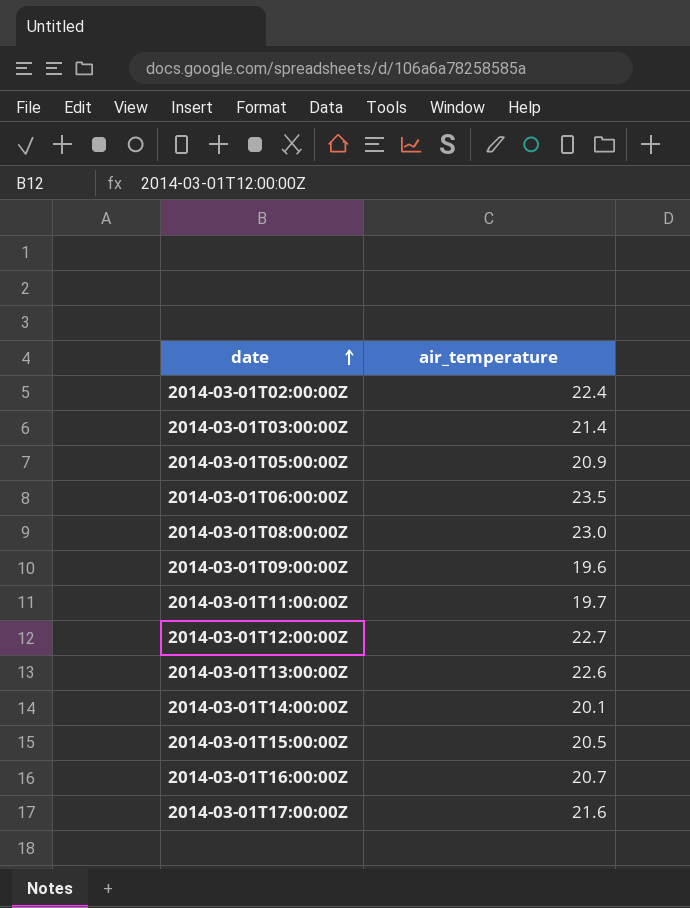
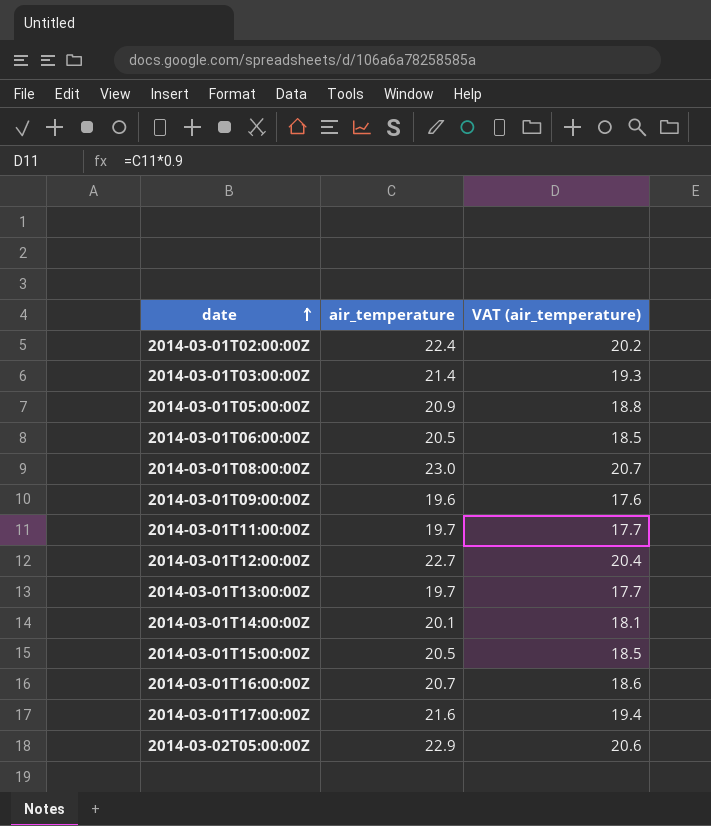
column VAT (air_temperature) | formula: none -> [air_temperature] * 0.9
2014-03-01T06:00:00Z | air_temperature: 23.5 -> 20.5
2014-03-01T13:00:00Z | air_temperature: 22.6 -> 19.7
row 2014-03-02T05:00:00Z: none -> 22.9 | 20.6

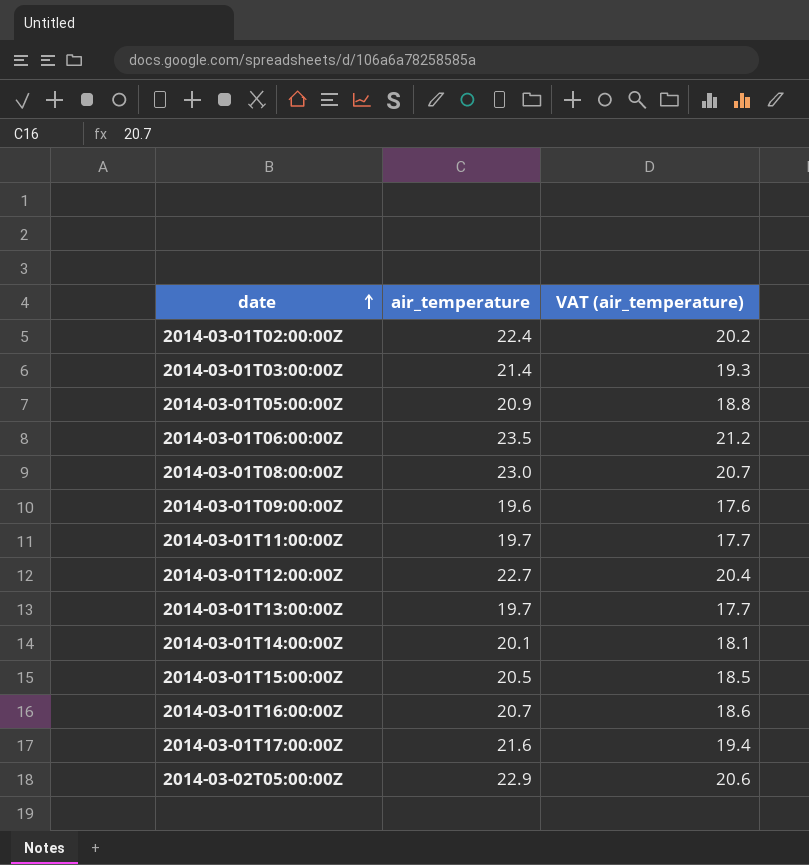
2014-03-01T06:00:00Z | air_temperature: 20.5 -> 23.5
2014-03-01T06:00:00Z | VAT (air_temperature): 18.5 -> 21.2

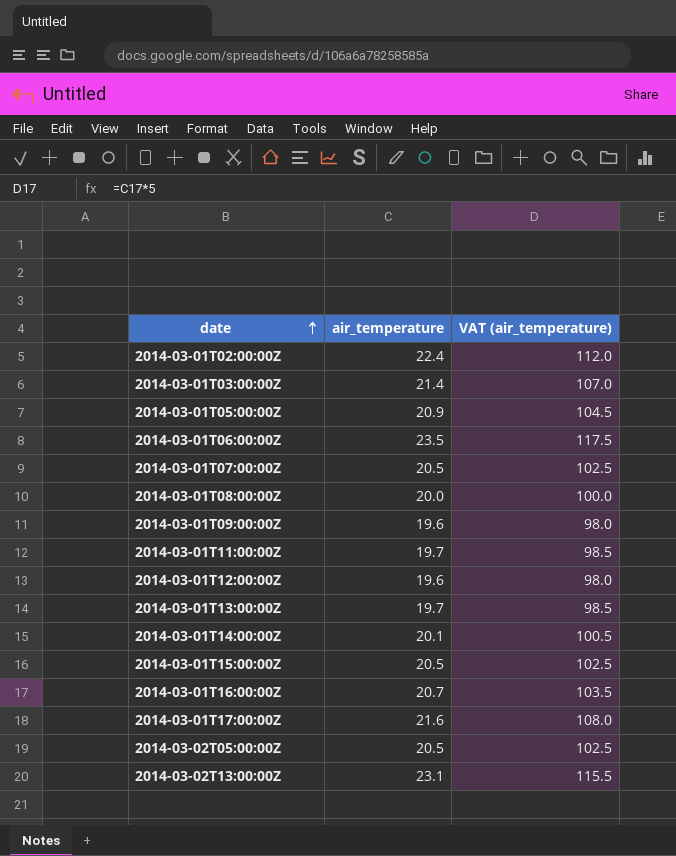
column VAT (air_temperature) | formula: [air_temperature] * 0.9 -> [air_temperature] * 5
row 2014-03-01T07:00:00Z: none -> 20.5 | 102.5
2014-03-01T08:00:00Z | air_temperature: 23.0 -> 20.0
2014-03-01T12:00:00Z | air_temperature: 22.7 -> 19.6
2014-03-02T05:00:00Z | air_temperature: 22.9 -> 20.5
row 2014-03-02T13:00:00Z: none -> 23.1 | 115.5

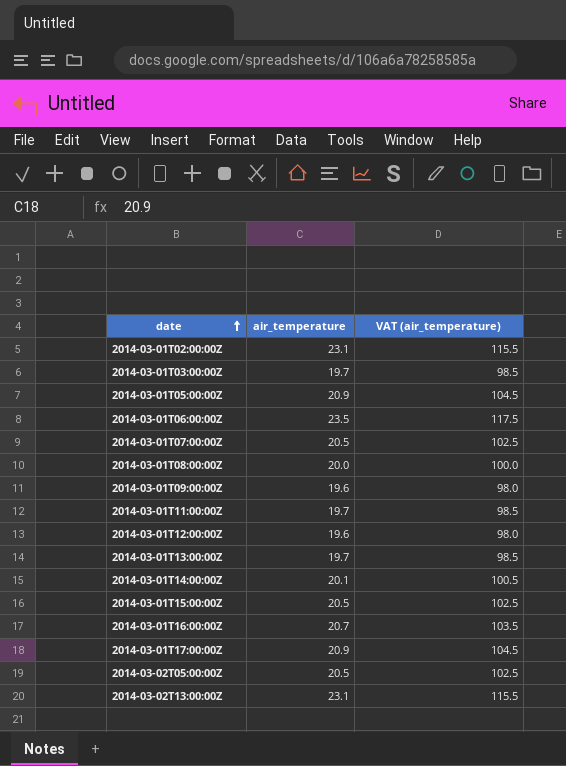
2014-03-01T02:00:00Z | air_temperature: 22.4 -> 23.1
2014-03-01T02:00:00Z | VAT (air_temperature): 112.0 -> 115.5
2014-03-01T03:00:00Z | air_temperature: 21.4 -> 19.7
2014-03-01T03:00:00Z | VAT (air_temperature): 107.0 -> 98.5
2014-03-01T17:00:00Z | air_temperature: 21.6 -> 20.9
2014-03-01T17:00:00Z | VAT (air_temperature): 108.0 -> 104.5

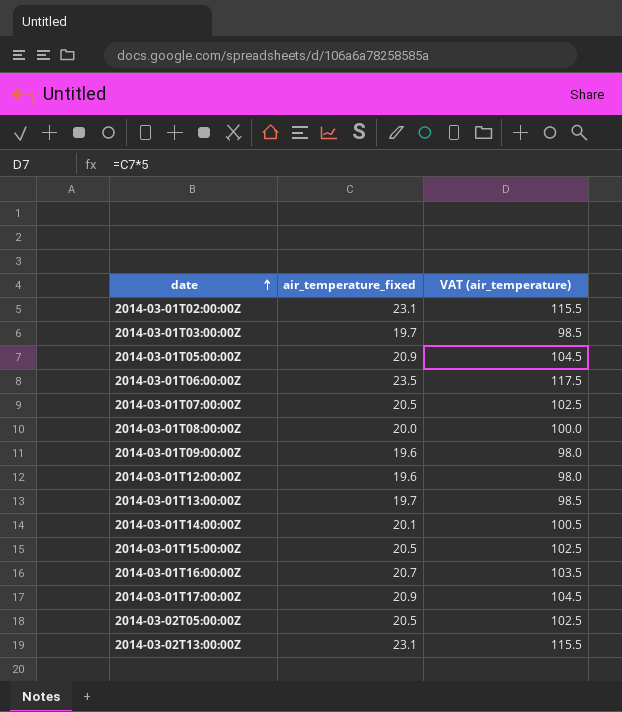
column name: air_temperature -> air_temperature_fixed
row 2014-03-01T11:00:00Z: 19.7 | 98.5 -> none

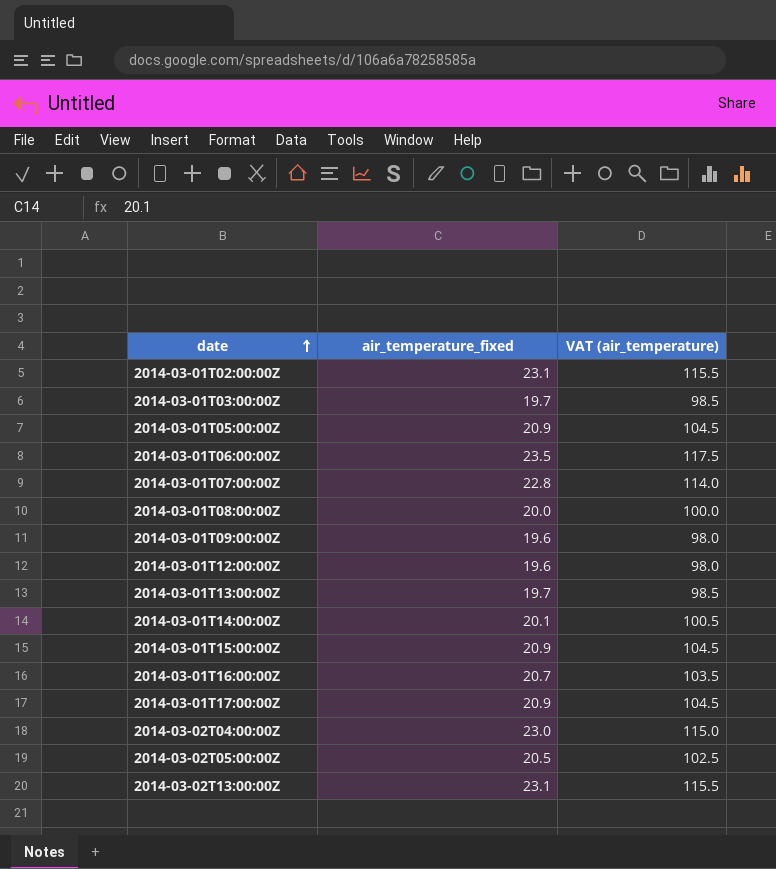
2014-03-01T07:00:00Z | air_temperature_fixed: 20.5 -> 22.8
2014-03-01T07:00:00Z | VAT (air_temperature): 102.5 -> 114.0
2014-03-01T15:00:00Z | air_temperature_fixed: 20.5 -> 20.9
2014-03-01T15:00:00Z | VAT (air_temperature): 102.5 -> 104.5
row 2014-03-02T04:00:00Z: none -> 23.0 | 115.0

